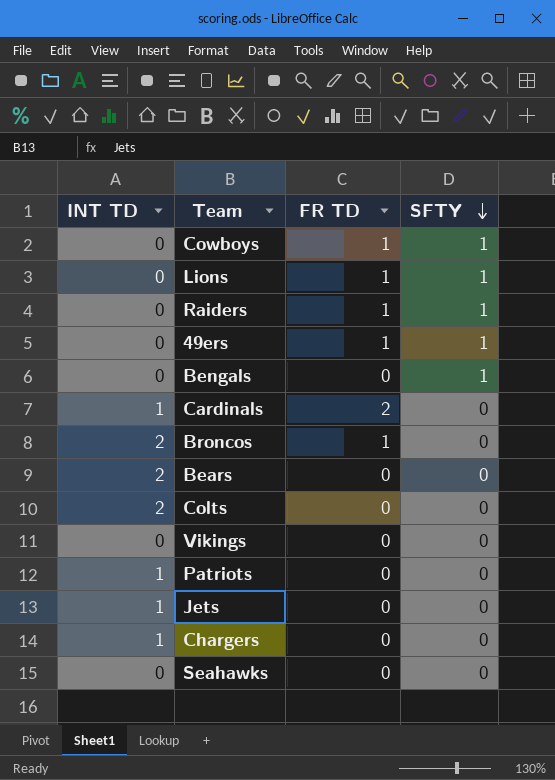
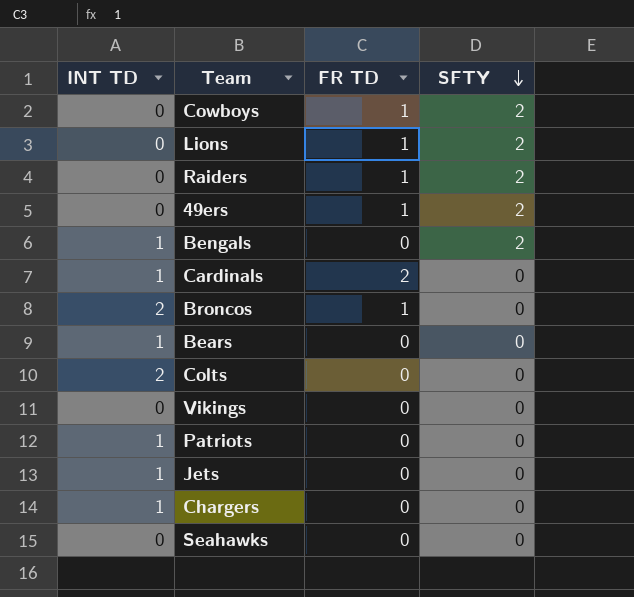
Cowboys | SFTY: 1 -> 2
Lions | SFTY: 1 -> 2
Raiders | SFTY: 1 -> 2
49ers | SFTY: 1 -> 2
Bengals | INT TD: 0 -> 1
Bengals | SFTY: 1 -> 2
Bears | INT TD: 2 -> 1

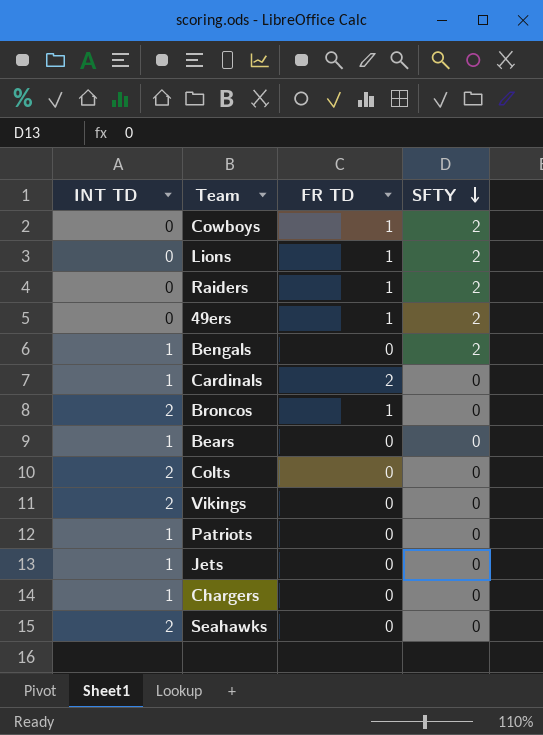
Vikings | INT TD: 0 -> 2
Seahawks | INT TD: 0 -> 2

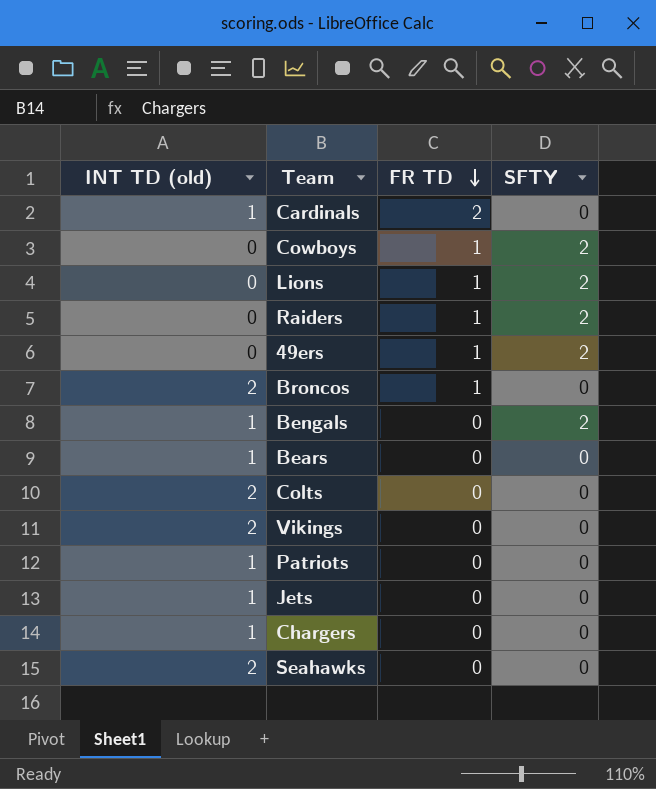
row order: SFTY descending -> FR TD descending
column name: INT TD -> INT TD (old)

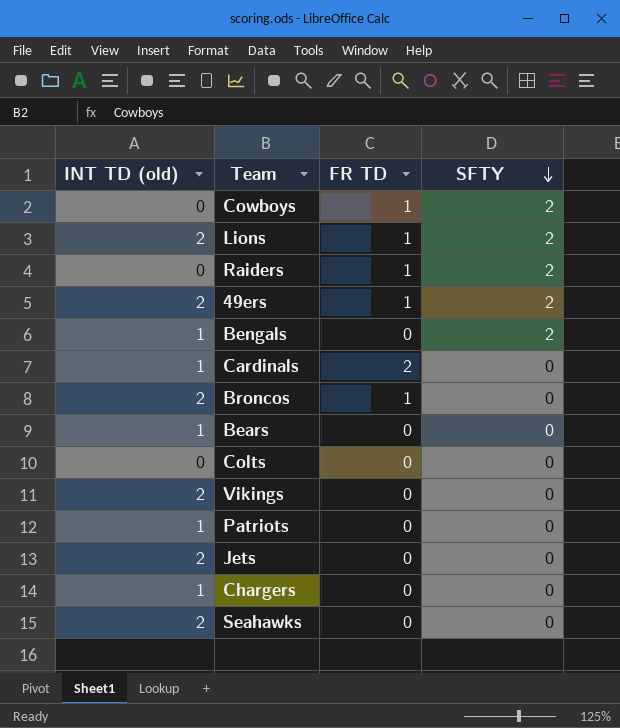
row order: FR TD descending -> SFTY descending
Lions | INT TD (old): 0 -> 2
49ers | INT TD (old): 0 -> 2
Colts | INT TD (old): 2 -> 0
Jets | INT TD (old): 1 -> 2

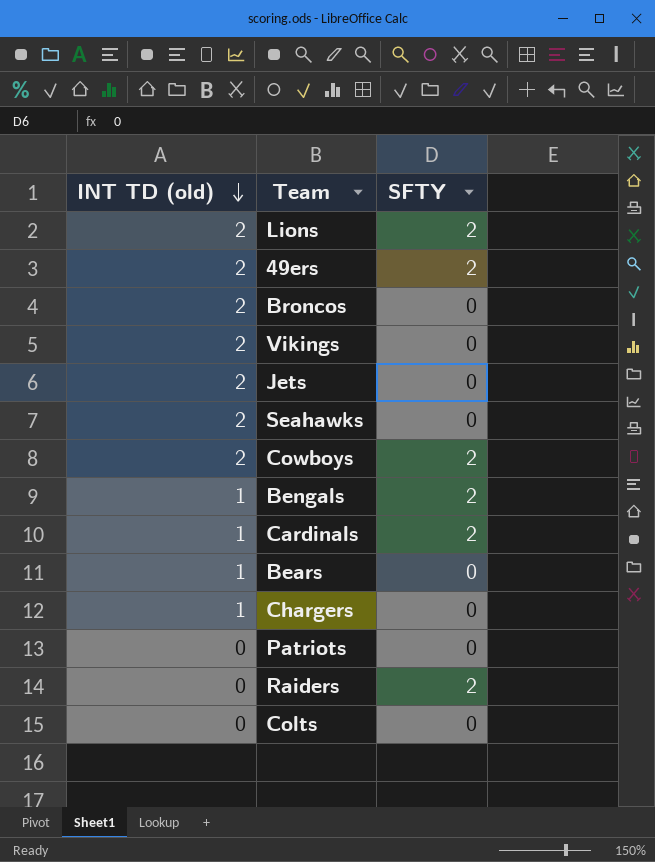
row order: SFTY descending -> INT TD (old) descending
column FR TD | position: 3 -> none
Cowboys | INT TD (old): 0 -> 2
Cardinals | SFTY: 0 -> 2
Patriots | INT TD (old): 1 -> 0

